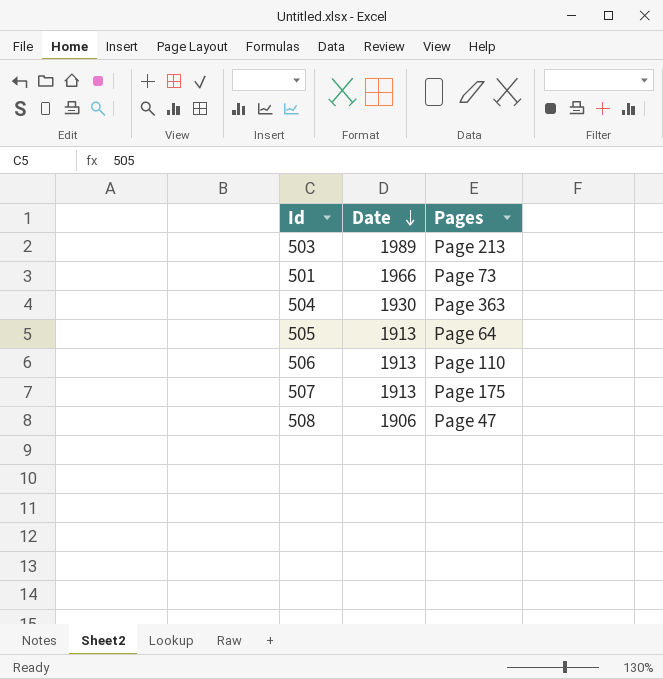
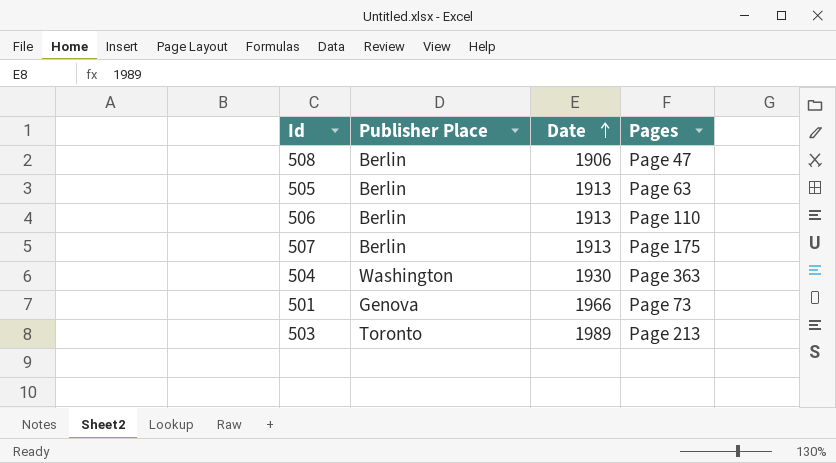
row order: Date descending -> Date ascending
column Publisher Place | position: none -> 2
505 | Pages: Page 64 -> Page 63

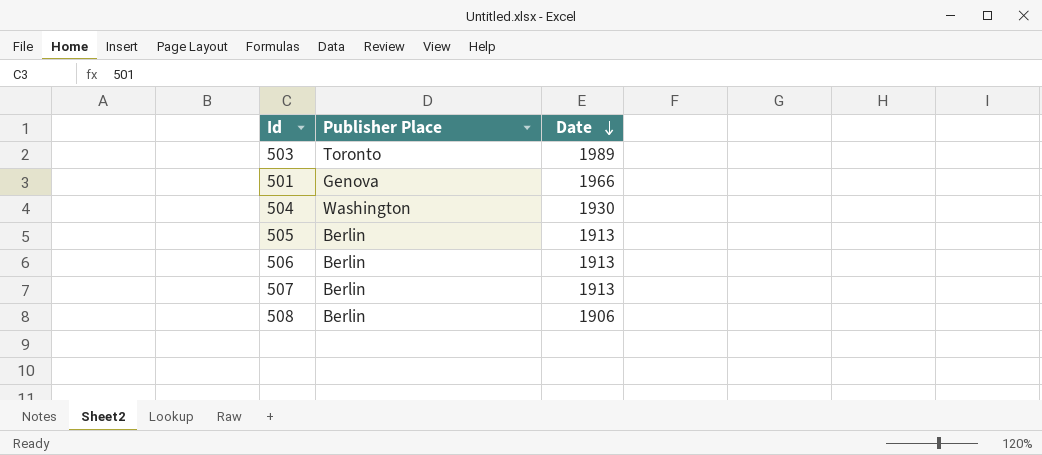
row order: Date ascending -> Date descending
column Pages | position: 4 -> none

